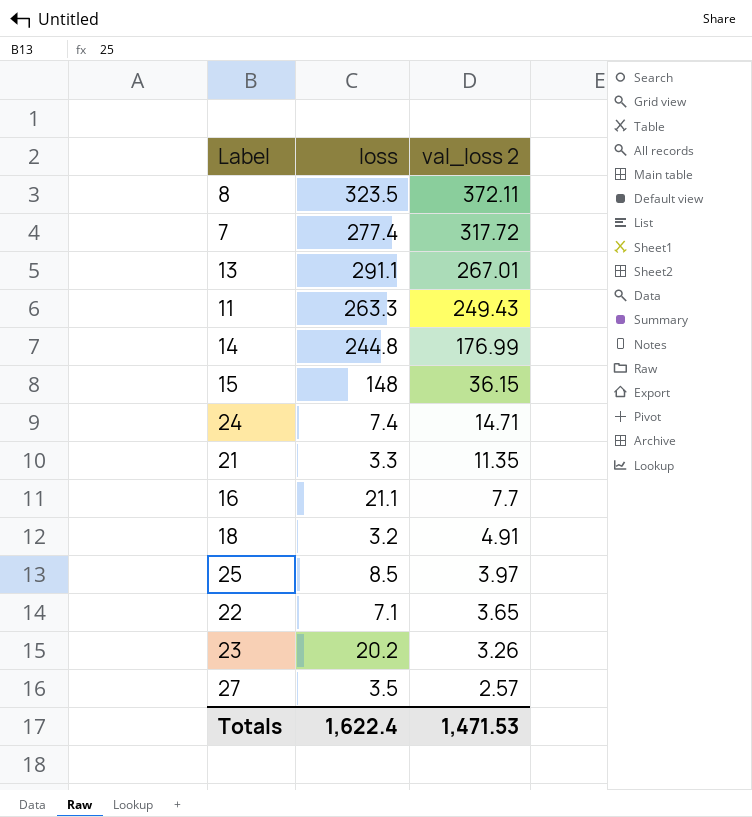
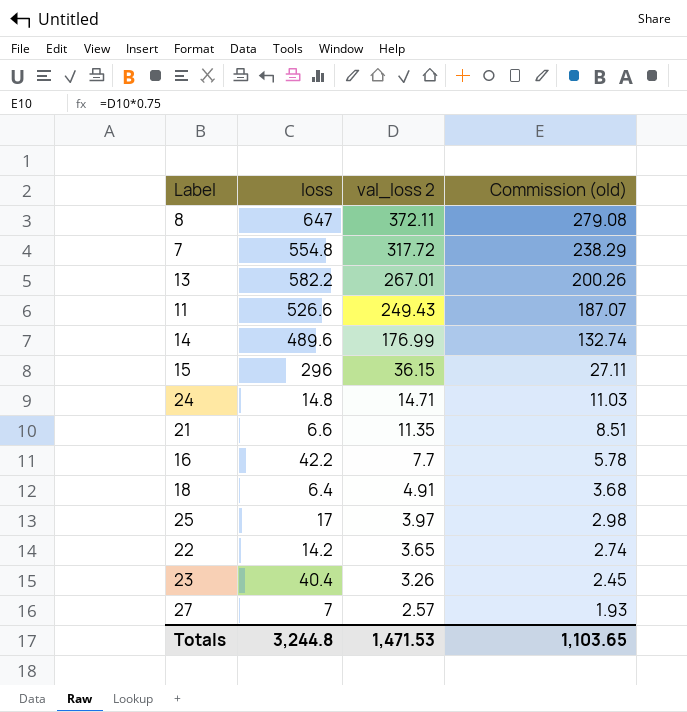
column Commission (old) | formula: none -> [val_loss 2] * 0.75
8 | loss: 323.5 -> 647
7 | loss: 277.4 -> 554.8
13 | loss: 291.1 -> 582.2
11 | loss: 263.3 -> 526.6
14 | loss: 244.8 -> 489.6
15 | loss: 148 -> 296
24 | loss: 7.4 -> 14.8
21 | loss: 3.3 -> 6.6
16 | loss: 21.1 -> 42.2
18 | loss: 3.2 -> 6.4
25 | loss: 8.5 -> 17
22 | loss: 7.1 -> 14.2
23 | loss: 20.2 -> 40.4
27 | loss: 3.5 -> 7
Totals | loss: 1,622.4 -> 3,244.8

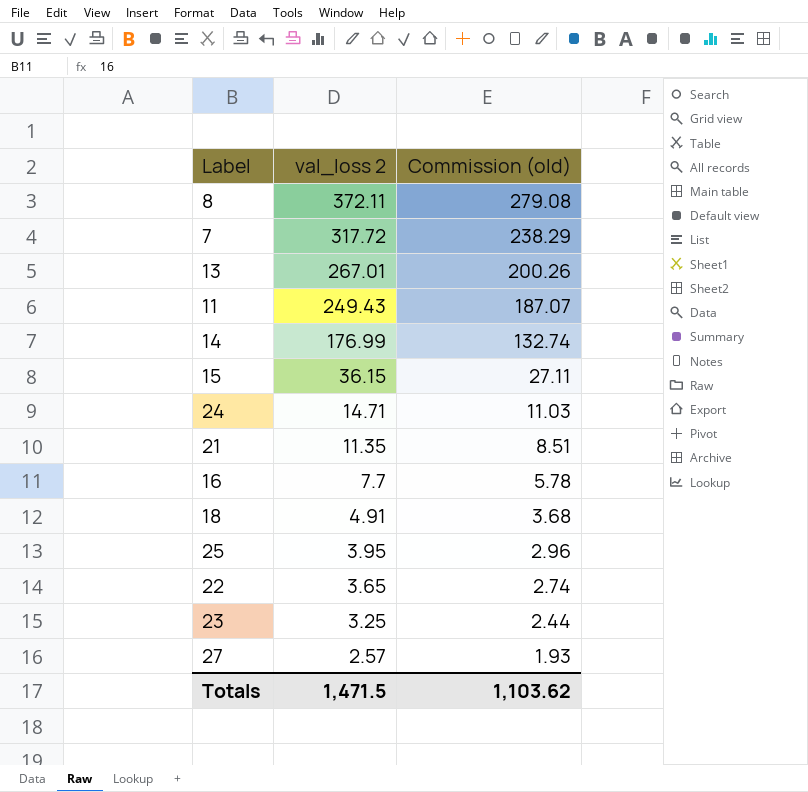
column loss | position: 2 -> none
25 | val_loss 2: 3.97 -> 3.95
25 | Commission (old): 2.98 -> 2.96
23 | val_loss 2: 3.26 -> 3.25
23 | Commission (old): 2.45 -> 2.44
Totals | val_loss 2: 1,471.53 -> 1,471.5
Totals | Commission (old): 1,103.65 -> 1,103.62

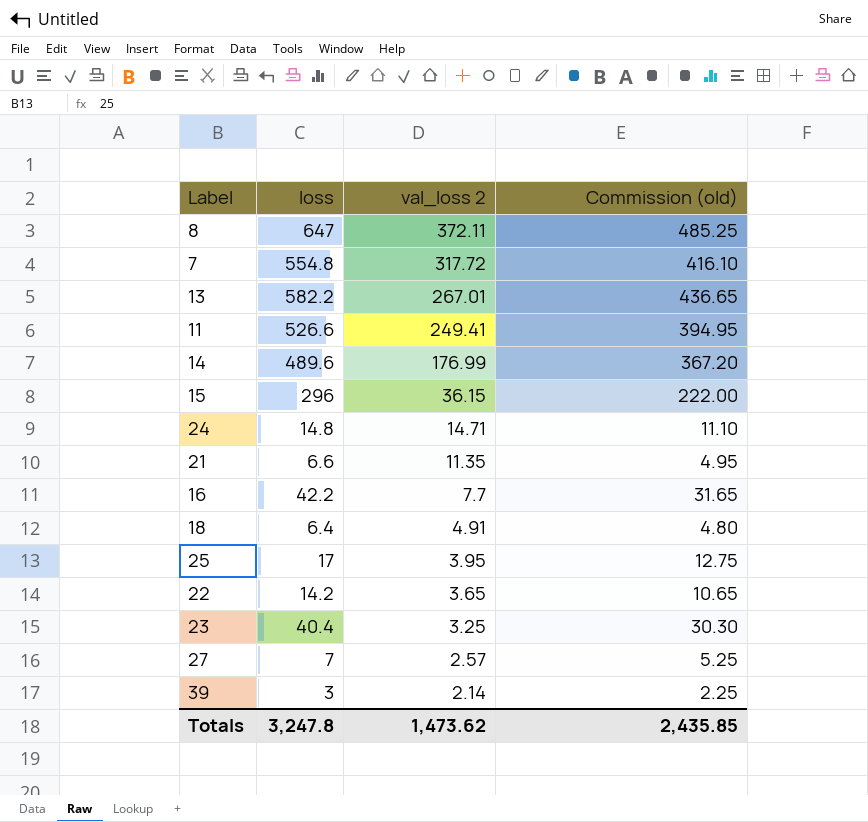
column loss | position: none -> 2
column Commission (old) | formula: [val_loss 2] * 0.75 -> [loss] * 0.75
11 | val_loss 2: 249.43 -> 249.41
row 39: none -> 3 | 2.14 | 2.25
Totals | val_loss 2: 1,471.5 -> 1,473.62
Totals | Commission (old): 1,103.62 -> 2,435.85

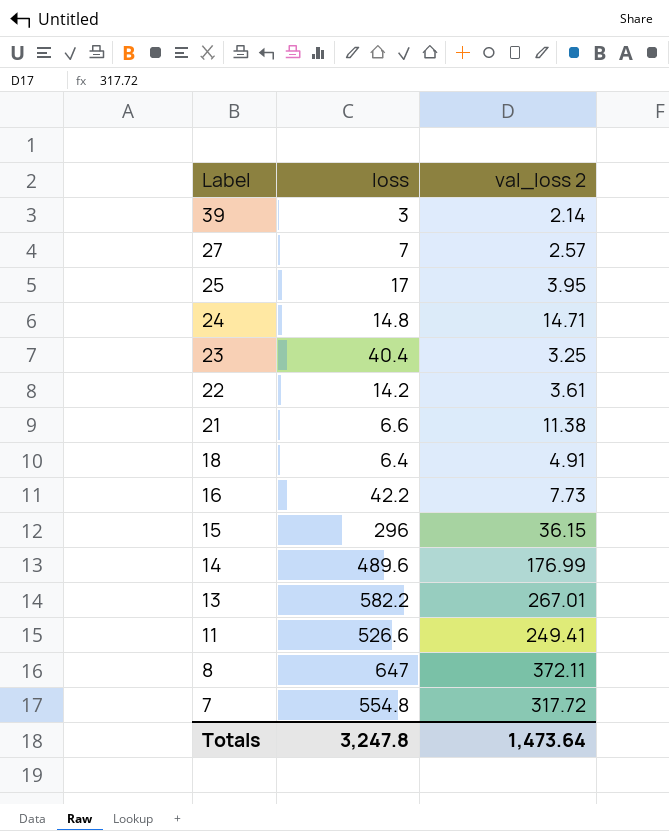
row order: val_loss 2 descending -> Label descending
column Commission (old) | formula: [loss] * 0.75 -> none
22 | val_loss 2: 3.65 -> 3.61
21 | val_loss 2: 11.35 -> 11.38
16 | val_loss 2: 7.7 -> 7.73
Totals | val_loss 2: 1,473.62 -> 1,473.64

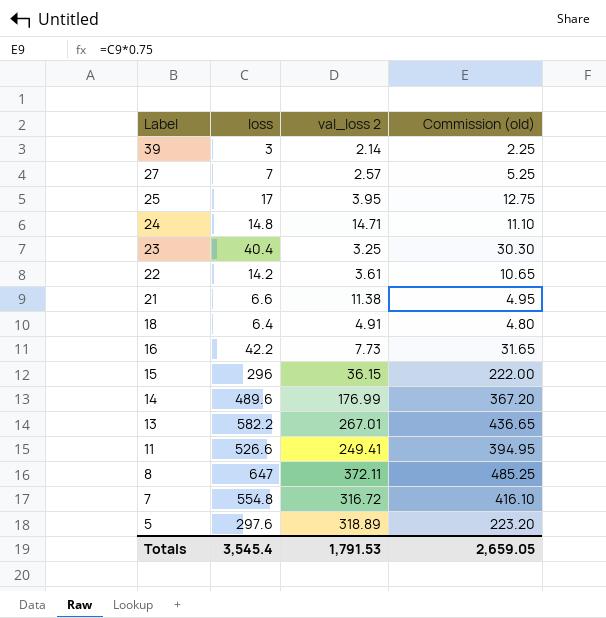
column Commission (old) | formula: none -> [loss] * 0.75
7 | val_loss 2: 317.72 -> 316.72
row 5: none -> 297.6 | 318.89 | 223.20
Totals | loss: 3,247.8 -> 3,545.4
Totals | val_loss 2: 1,473.64 -> 1,791.53

